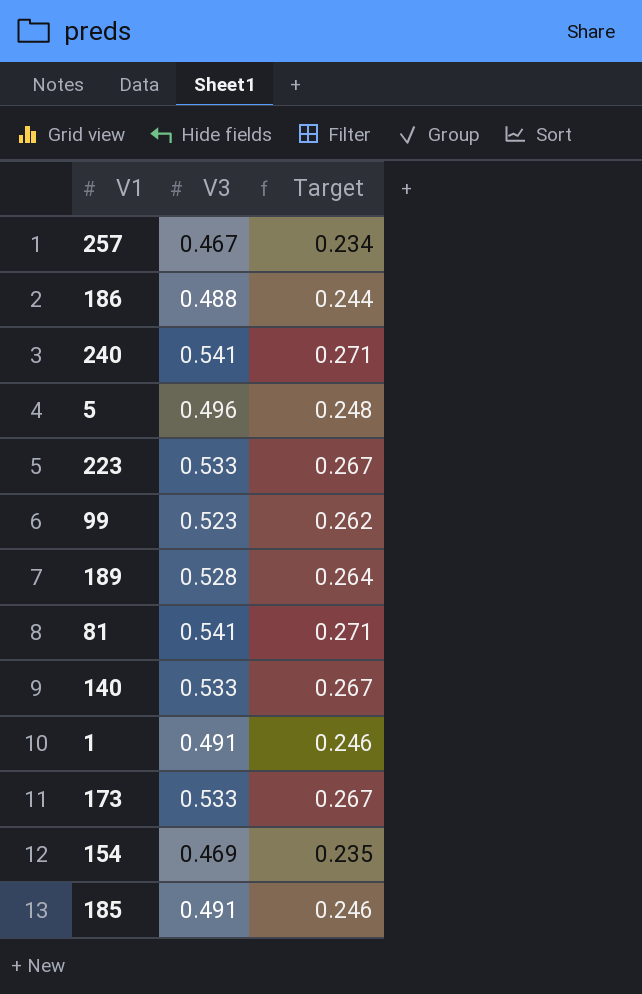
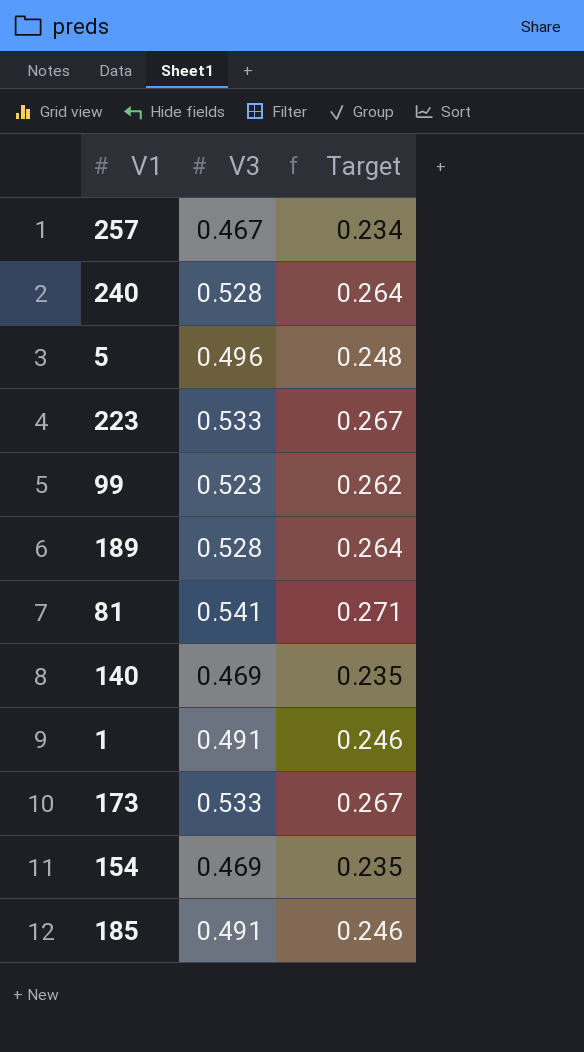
row 186: 0.488 | 0.244 -> none
240 | V3: 0.541 -> 0.528
240 | Target: 0.271 -> 0.264
140 | V3: 0.533 -> 0.469
140 | Target: 0.267 -> 0.235

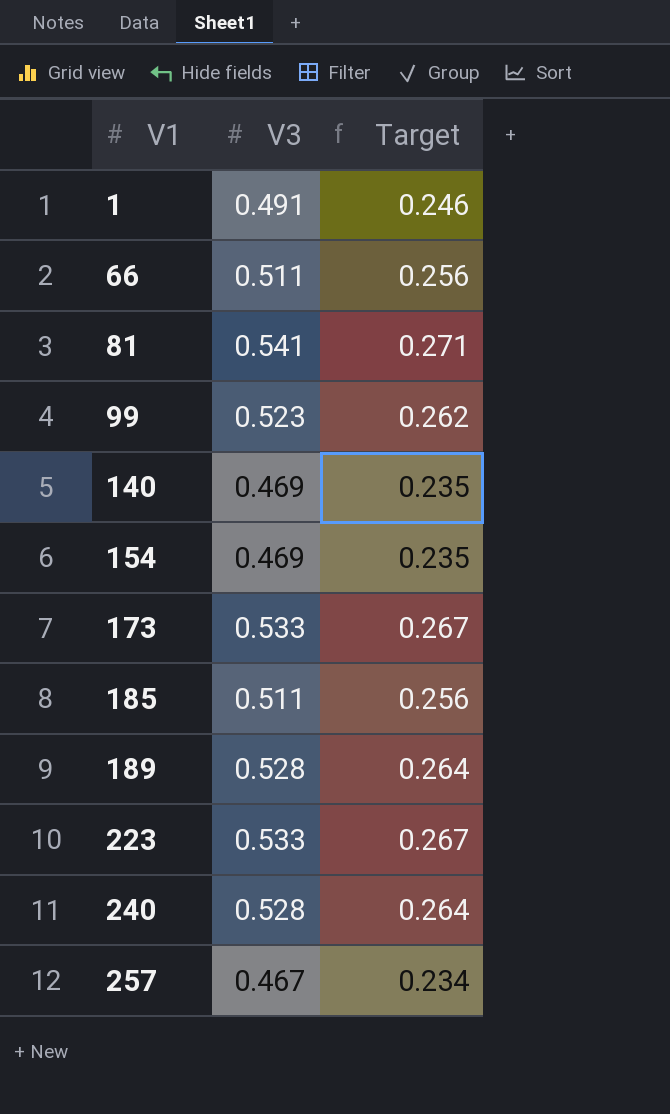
row order: none -> V1 ascending
row 5: 0.496 | 0.248 -> none
row 66: none -> 0.511 | 0.256
185 | V3: 0.491 -> 0.511
185 | Target: 0.246 -> 0.256

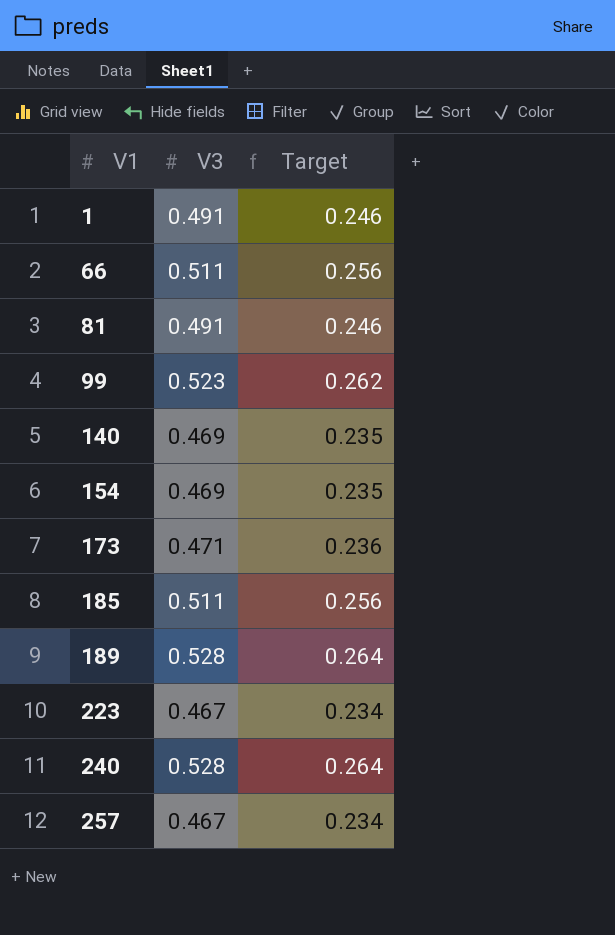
81 | V3: 0.541 -> 0.491
81 | Target: 0.271 -> 0.246
173 | V3: 0.533 -> 0.471
173 | Target: 0.267 -> 0.236
223 | V3: 0.533 -> 0.467
223 | Target: 0.267 -> 0.234

